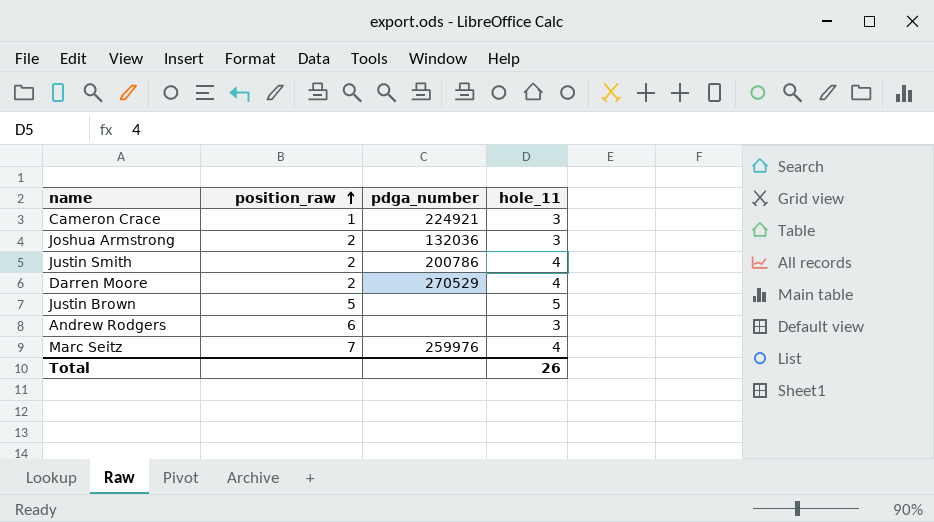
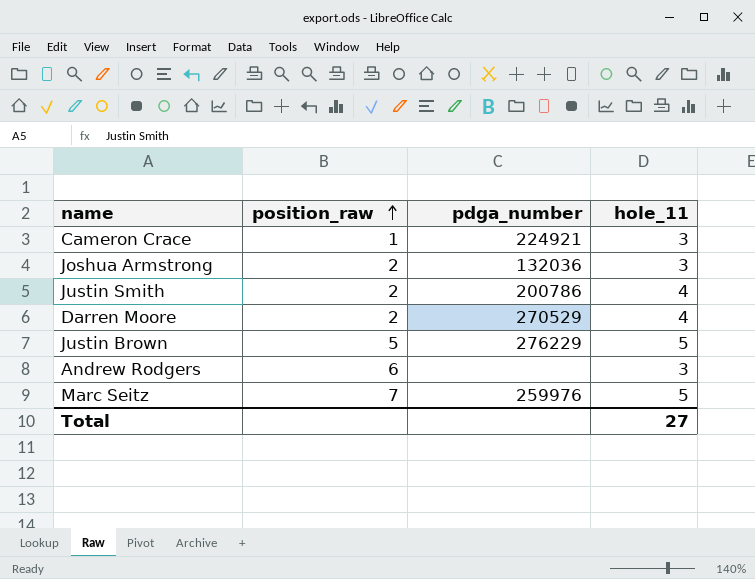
Justin Brown | pdga_number: none -> 276229
Marc Seitz | hole_11: 4 -> 5
Total | hole_11: 26 -> 27

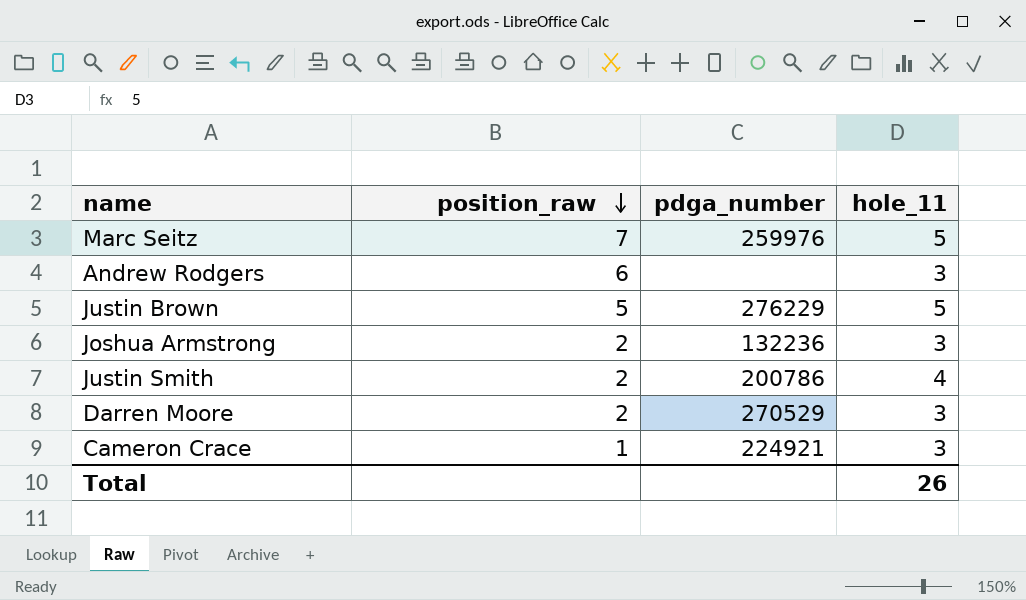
row order: position_raw ascending -> position_raw descending
Joshua Armstrong | pdga_number: 132036 -> 132236
Darren Moore | hole_11: 4 -> 3
Total | hole_11: 27 -> 26

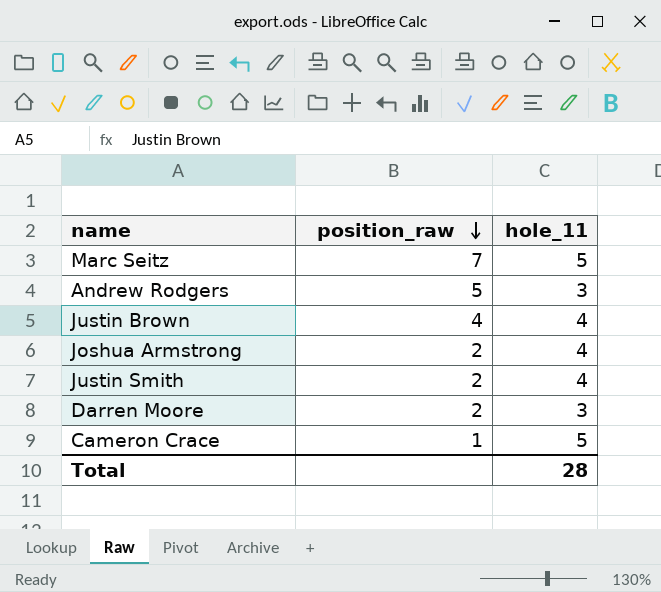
column pdga_number | position: 3 -> none
Andrew Rodgers | position_raw: 6 -> 5
Justin Brown | position_raw: 5 -> 4
Justin Brown | hole_11: 5 -> 4
Joshua Armstrong | hole_11: 3 -> 4
Cameron Crace | hole_11: 3 -> 5
Total | hole_11: 26 -> 28

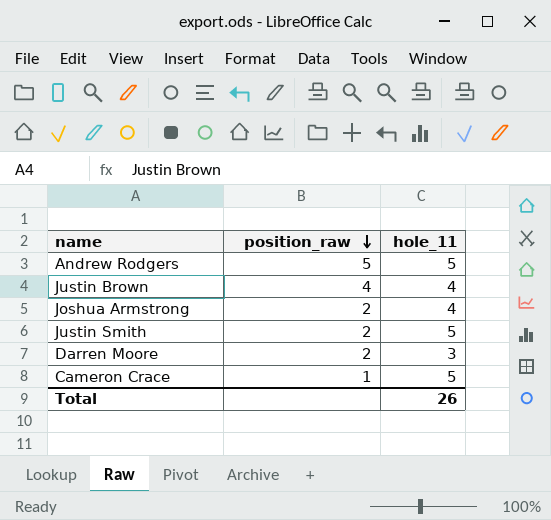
row Marc Seitz: 7 | 5 -> none
Andrew Rodgers | hole_11: 3 -> 5
Justin Smith | hole_11: 4 -> 5
Total | hole_11: 28 -> 26

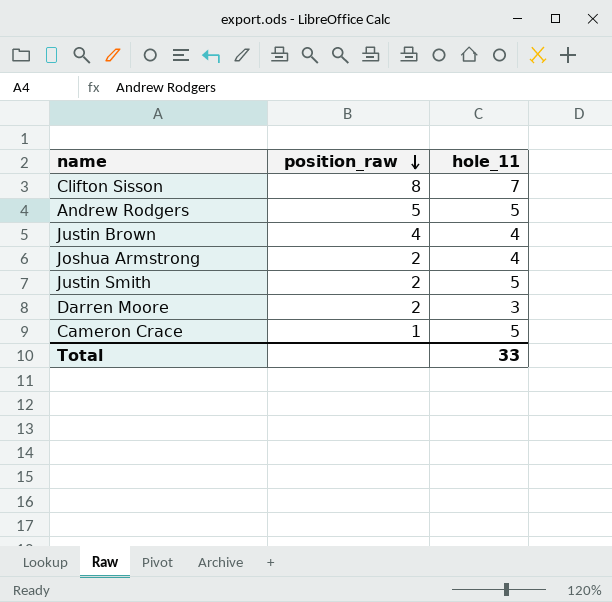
row Clifton Sisson: none -> 8 | 7
Total | hole_11: 26 -> 33

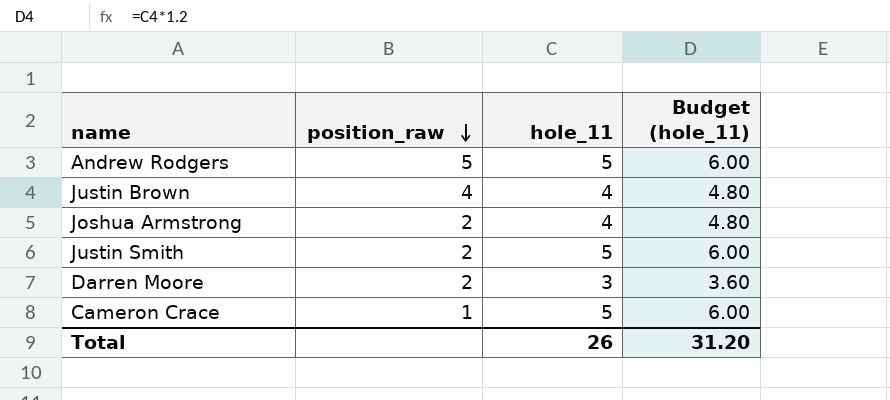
column Budget (hole_11) | formula: none -> [hole_11] * 1.2
row Clifton Sisson: 8 | 7 -> none
Total | hole_11: 33 -> 26

